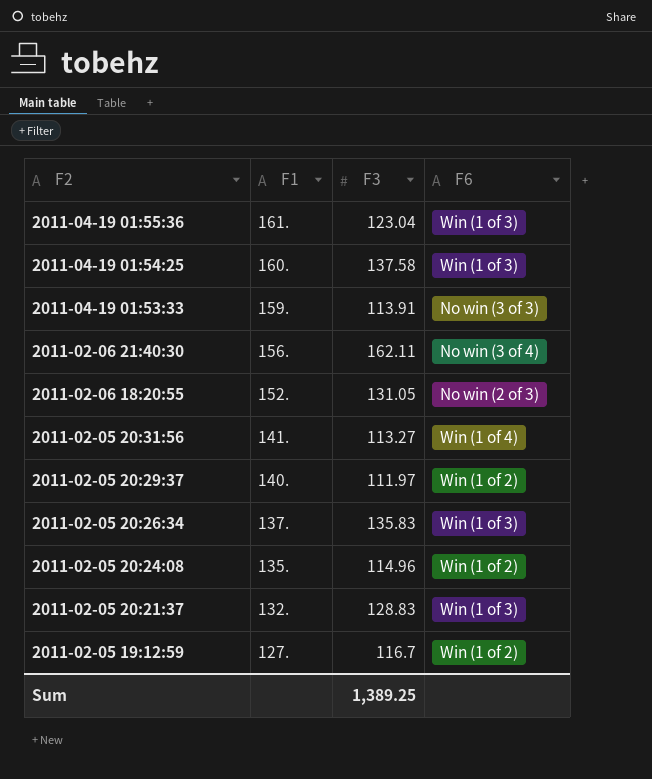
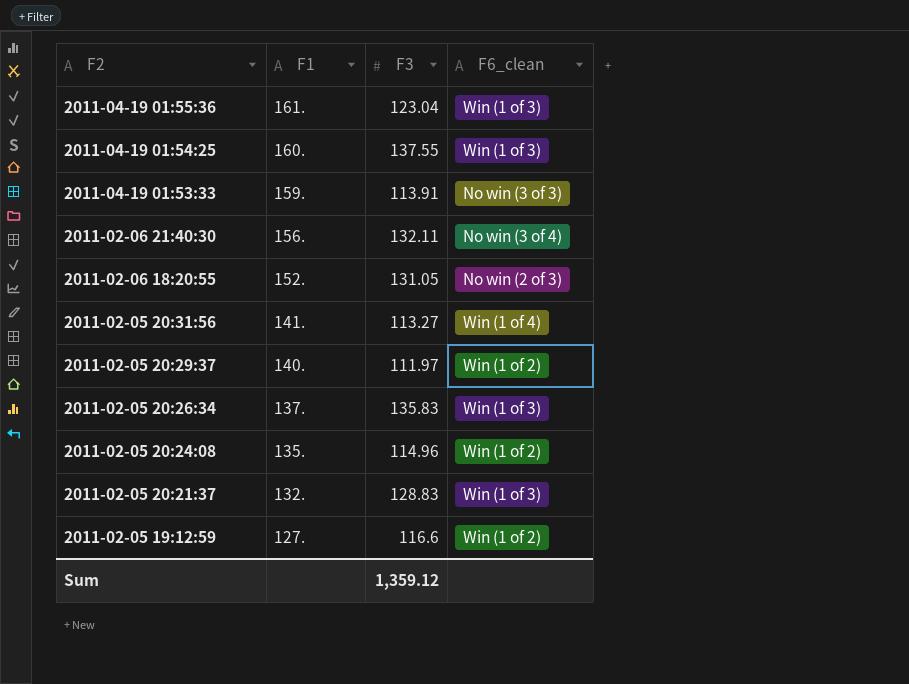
column name: F6 -> F6_clean
2011-04-19 01:54:25 | F3: 137.58 -> 137.55
2011-02-06 21:40:30 | F3: 162.11 -> 132.11
2011-02-05 19:12:59 | F3: 116.7 -> 116.6
Sum | F3: 1,389.25 -> 1,359.12

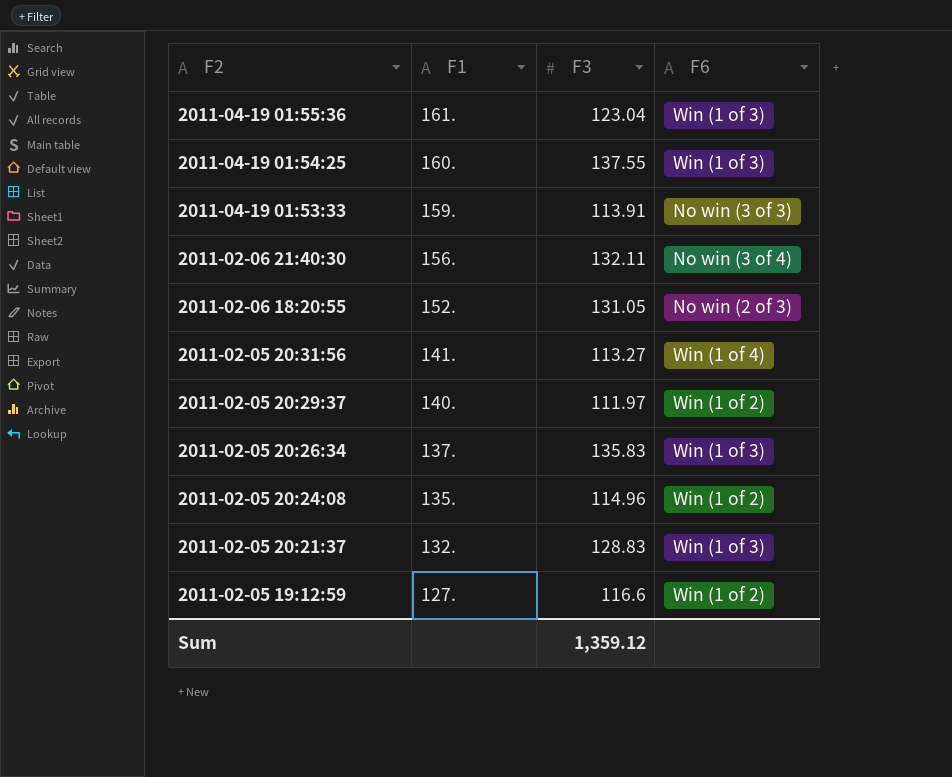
column name: F6_clean -> F6

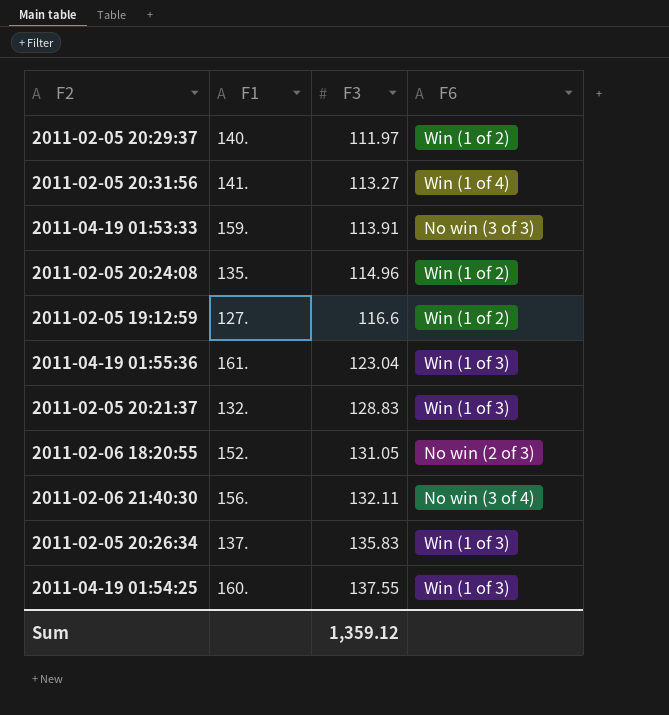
row order: F2 descending -> F3 ascending

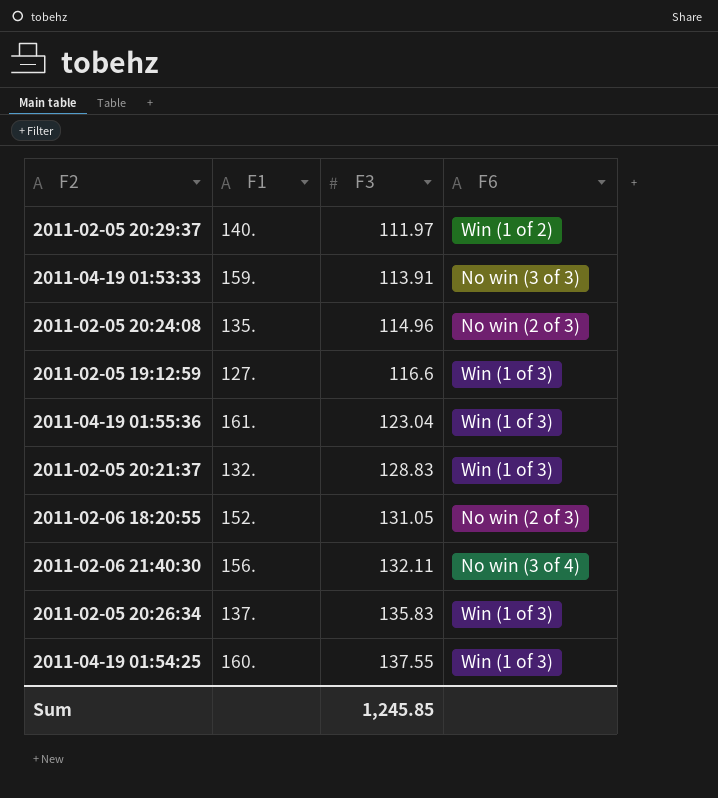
row 2011-02-05 20:31:56: 141. | 113.27 | Win (1 of 4) -> none
2011-02-05 20:24:08 | F6: Win (1 of 2) -> No win (2 of 3)
2011-02-05 19:12:59 | F6: Win (1 of 2) -> Win (1 of 3)
Sum | F3: 1,359.12 -> 1,245.85

